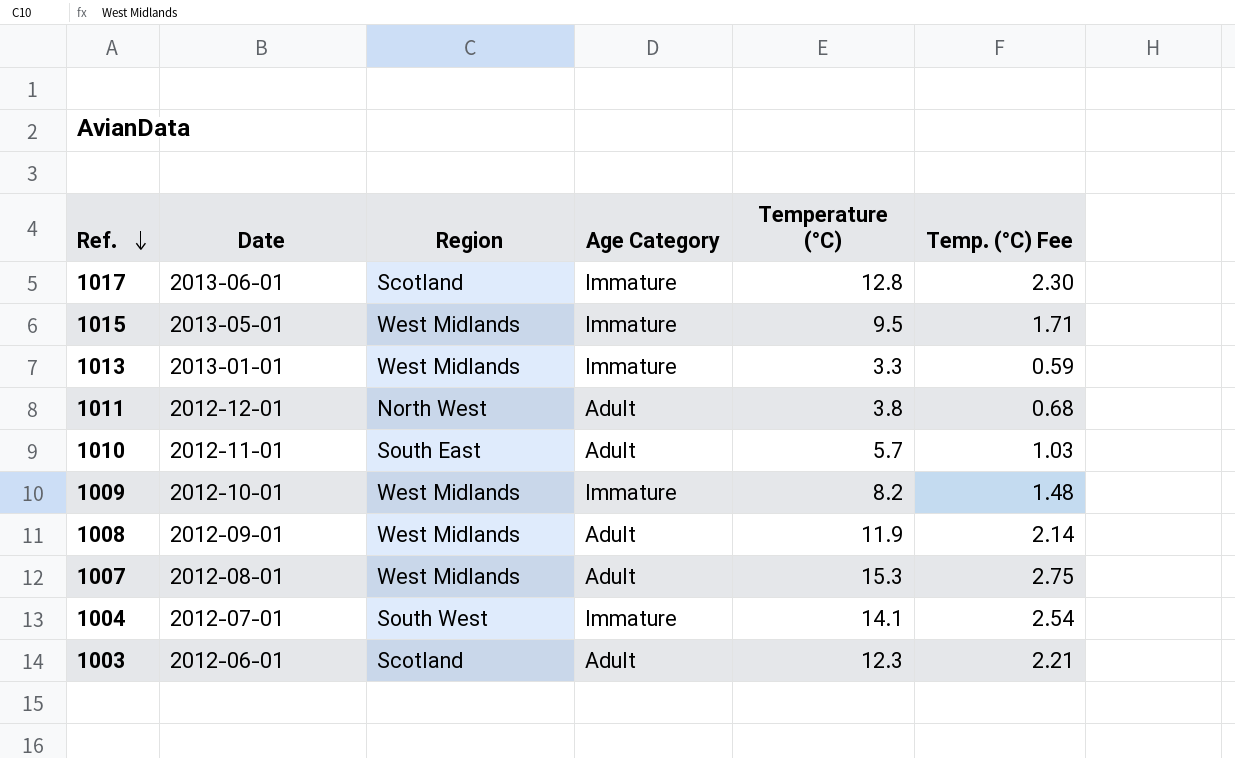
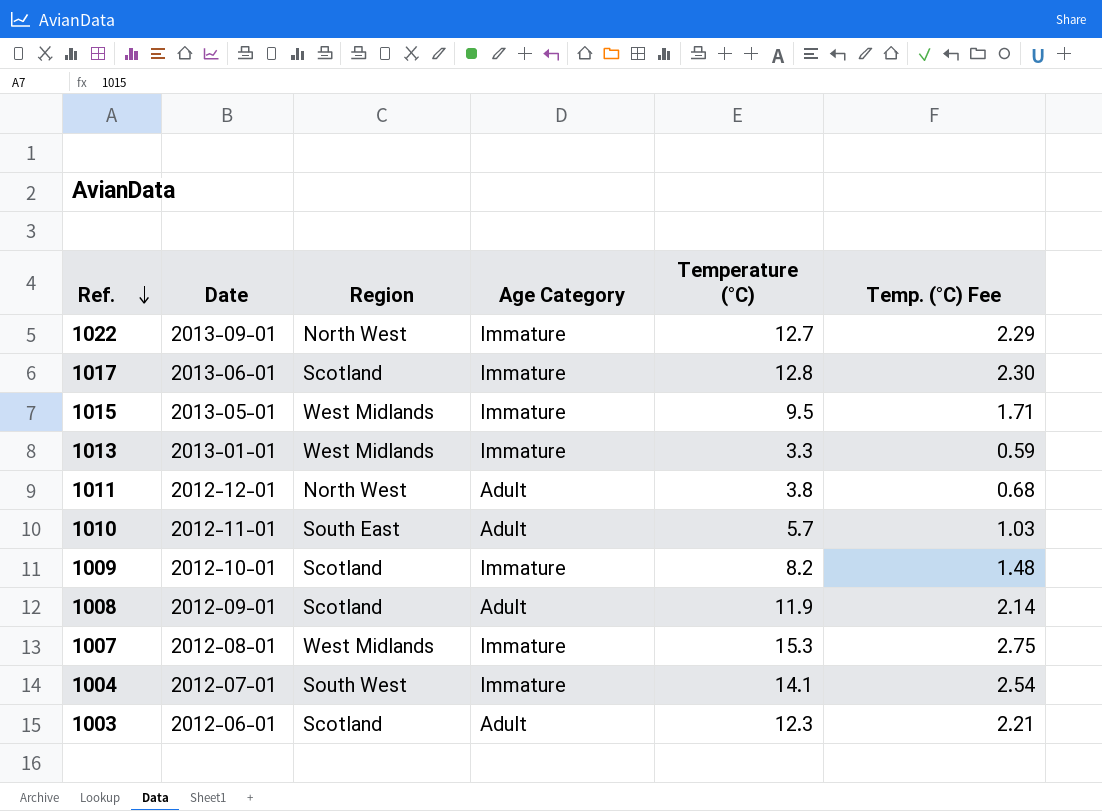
row 1022: none -> 2013-09-01 | North West | Immature | 12.7 | 2.29
1009 | Region: West Midlands -> Scotland
1008 | Region: West Midlands -> Scotland
1007 | Age Category: Adult -> Immature

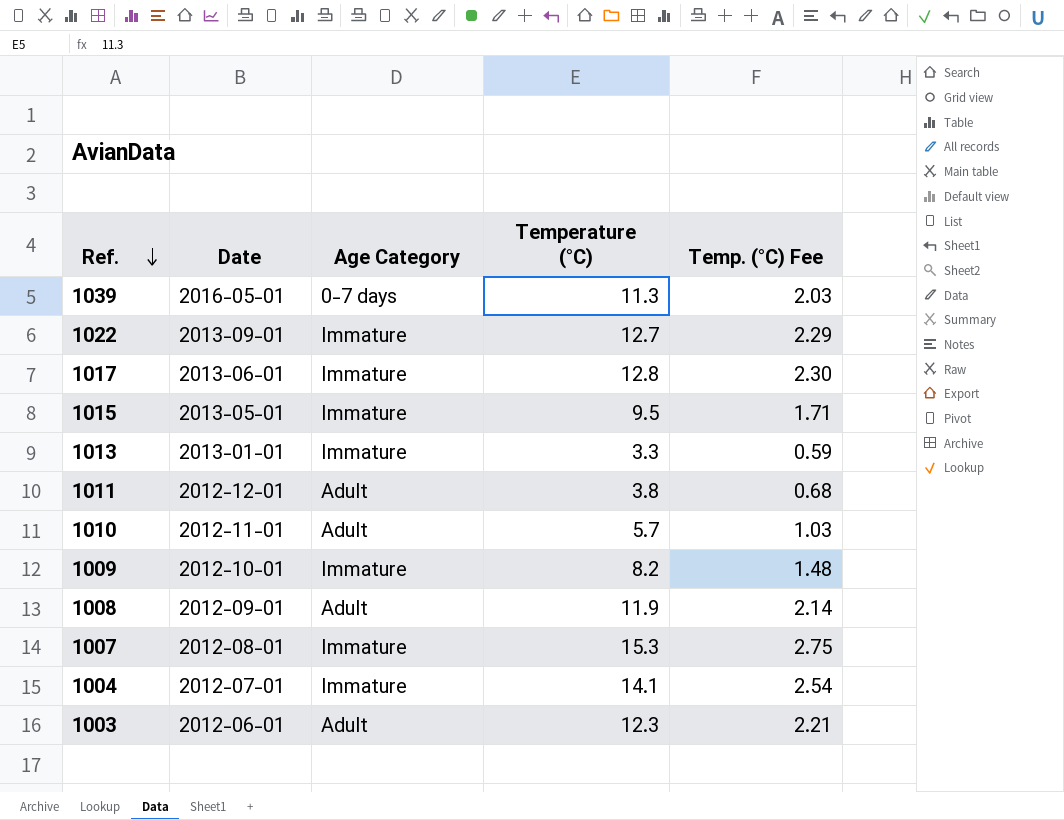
column Region | position: 3 -> none
row 1039: none -> 2016-05-01 | 0-7 days | 11.3 | 2.03

